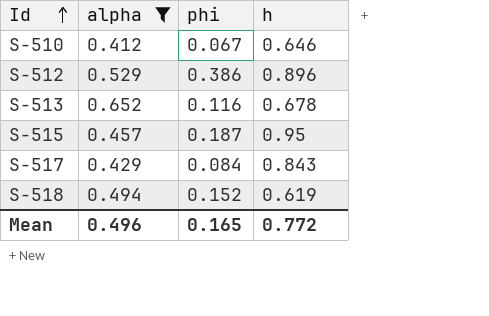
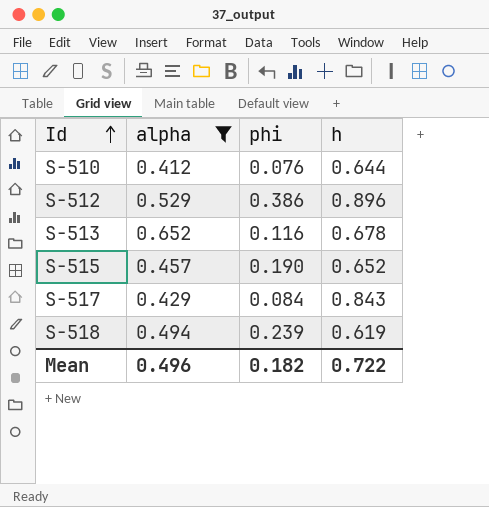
S-510 | phi: 0.067 -> 0.076
S-510 | h: 0.646 -> 0.644
S-515 | phi: 0.187 -> 0.190
S-515 | h: 0.95 -> 0.652
S-518 | phi: 0.152 -> 0.239
Mean | phi: 0.165 -> 0.182
Mean | h: 0.772 -> 0.722

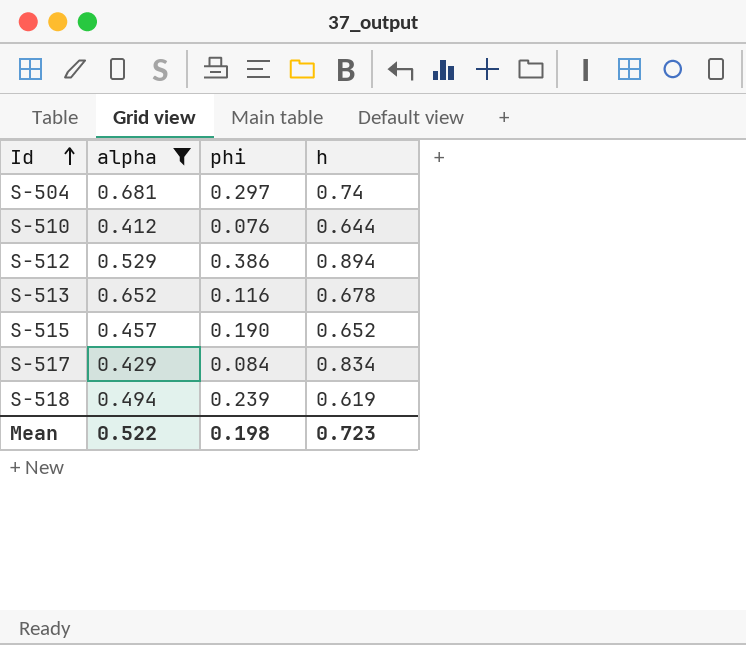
row S-504: none -> 0.681 | 0.297 | 0.74
S-512 | h: 0.896 -> 0.894
S-517 | h: 0.843 -> 0.834
Mean | alpha: 0.496 -> 0.522
Mean | phi: 0.182 -> 0.198
Mean | h: 0.722 -> 0.723

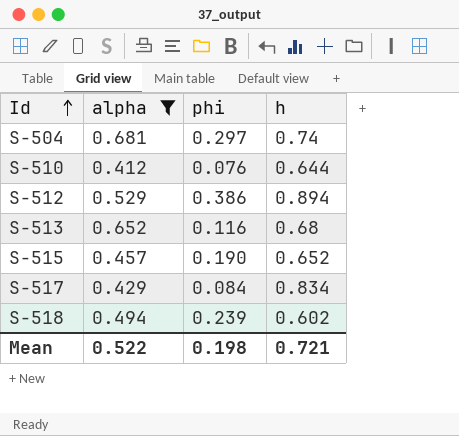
S-513 | h: 0.678 -> 0.68
S-518 | h: 0.619 -> 0.602
Mean | h: 0.723 -> 0.721

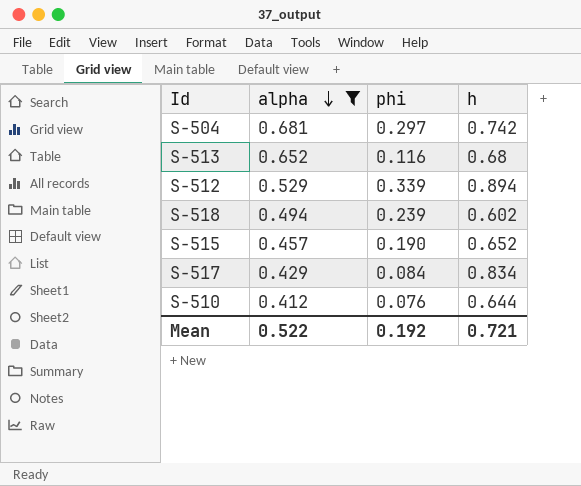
row order: Id ascending -> alpha descending
S-504 | h: 0.74 -> 0.742
S-512 | phi: 0.386 -> 0.339
Mean | phi: 0.198 -> 0.192

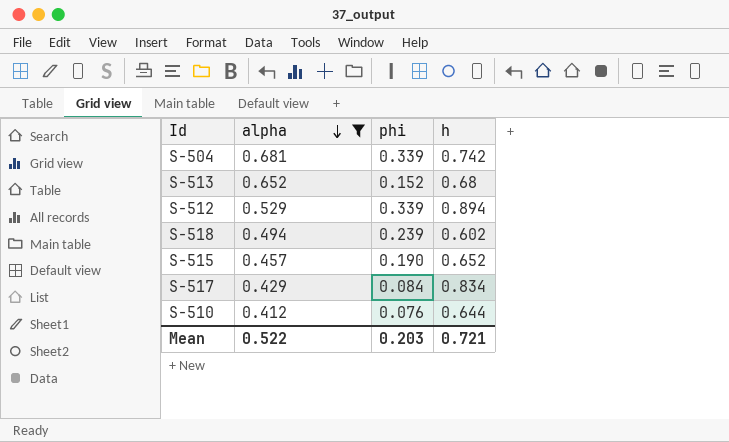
S-504 | phi: 0.297 -> 0.339
S-513 | phi: 0.116 -> 0.152
Mean | phi: 0.192 -> 0.203

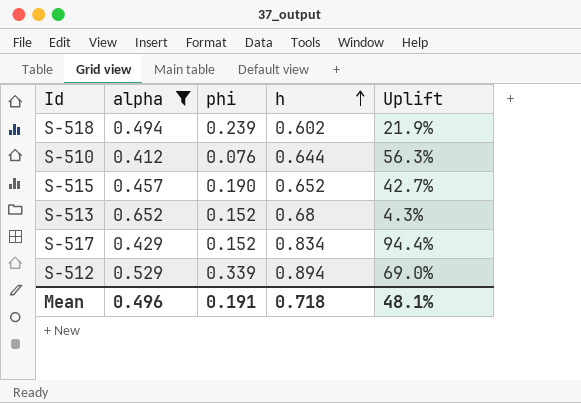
row order: alpha descending -> h ascending
column Uplift | formula: none -> ([h] - [alpha]) / [alpha]
row S-504: 0.681 | 0.339 | 0.742 -> none
S-517 | phi: 0.084 -> 0.152
Mean | alpha: 0.522 -> 0.496
Mean | phi: 0.203 -> 0.191
Mean | h: 0.721 -> 0.718

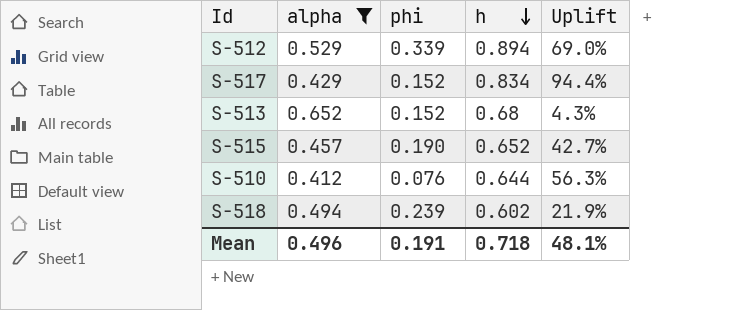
row order: h ascending -> h descending

